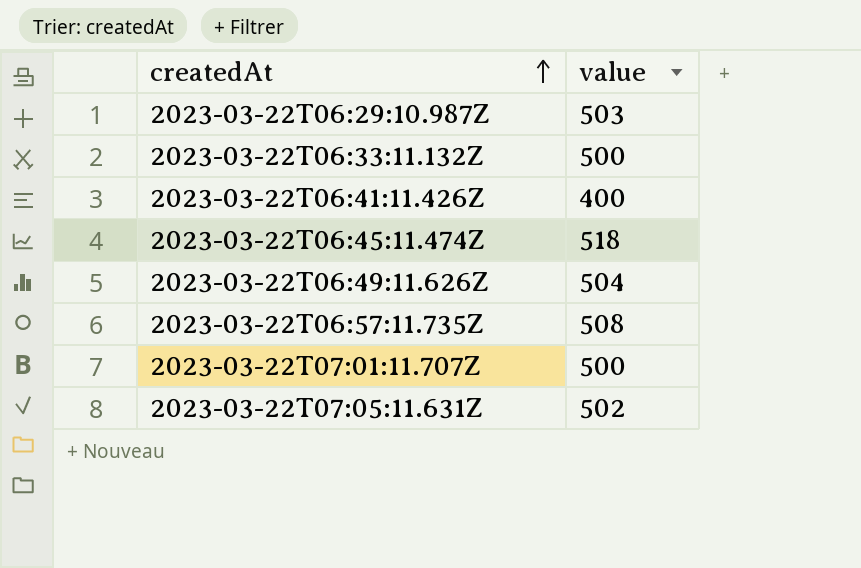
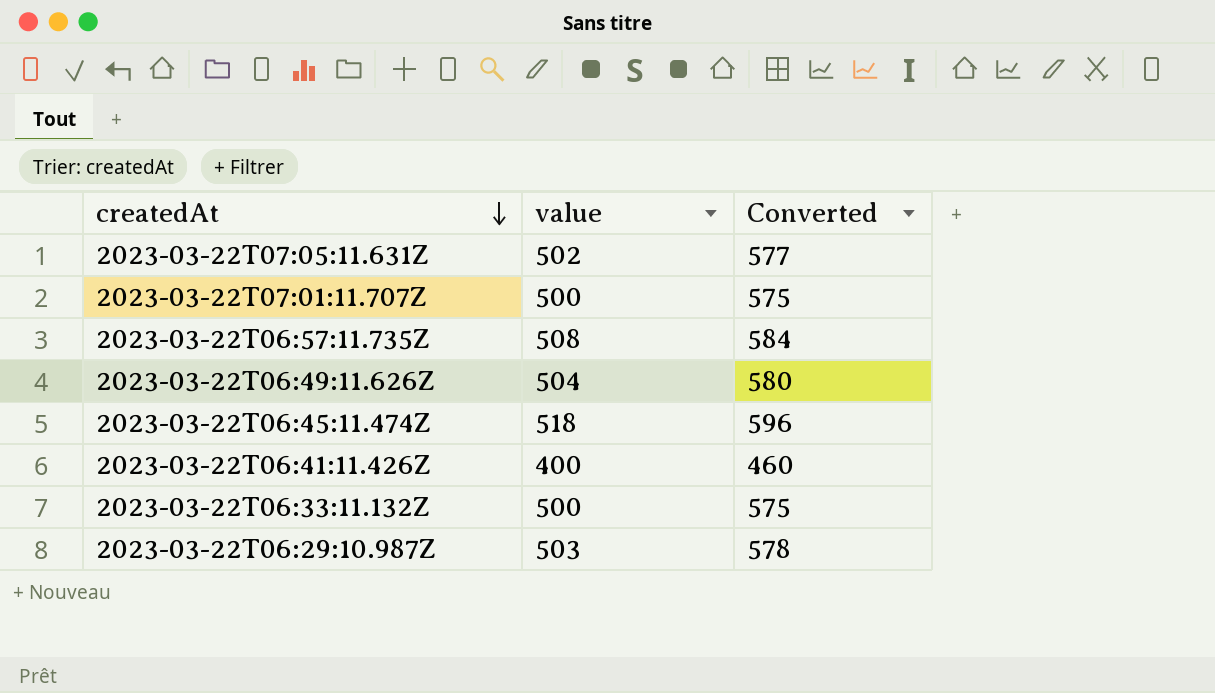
row order: createdAt ascending -> createdAt descending
column Converted | formula: none -> [value] * 1.15

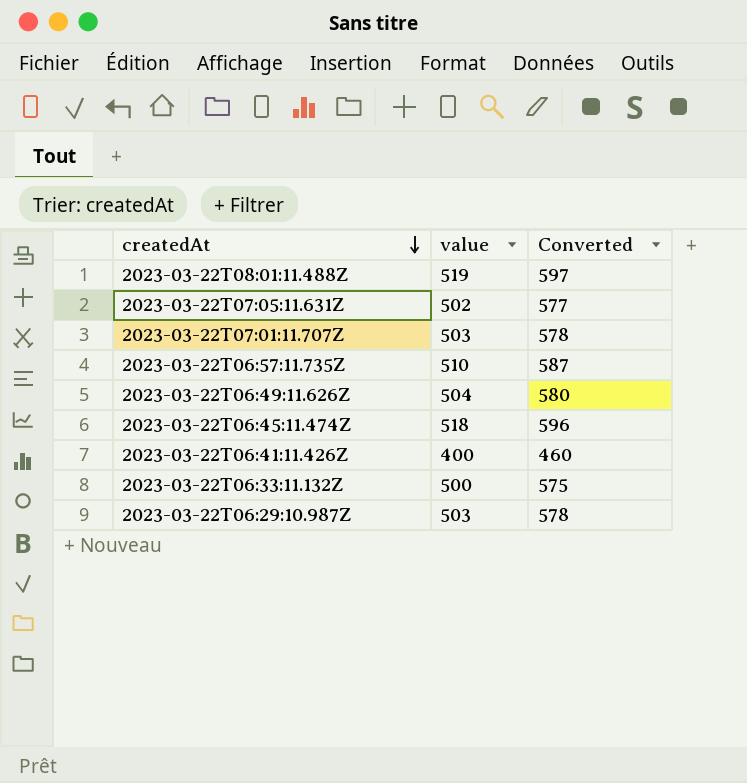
row 2023-03-22T08:01:11.488Z: none -> 519 | 597
2023-03-22T07:01:11.707Z | value: 500 -> 503
2023-03-22T07:01:11.707Z | Converted: 575 -> 578
2023-03-22T06:57:11.735Z | value: 508 -> 510
2023-03-22T06:57:11.735Z | Converted: 584 -> 587

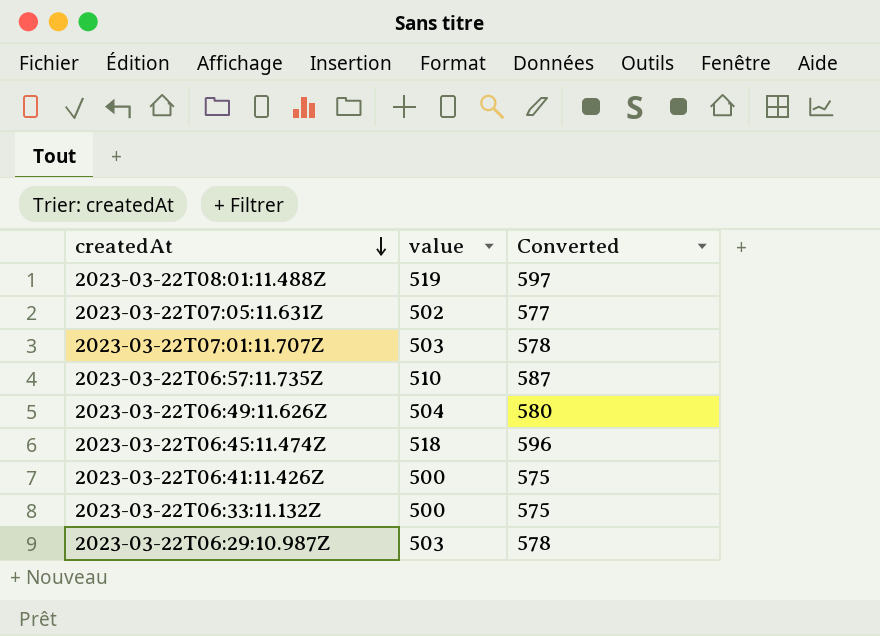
2023-03-22T06:41:11.426Z | value: 400 -> 500
2023-03-22T06:41:11.426Z | Converted: 460 -> 575

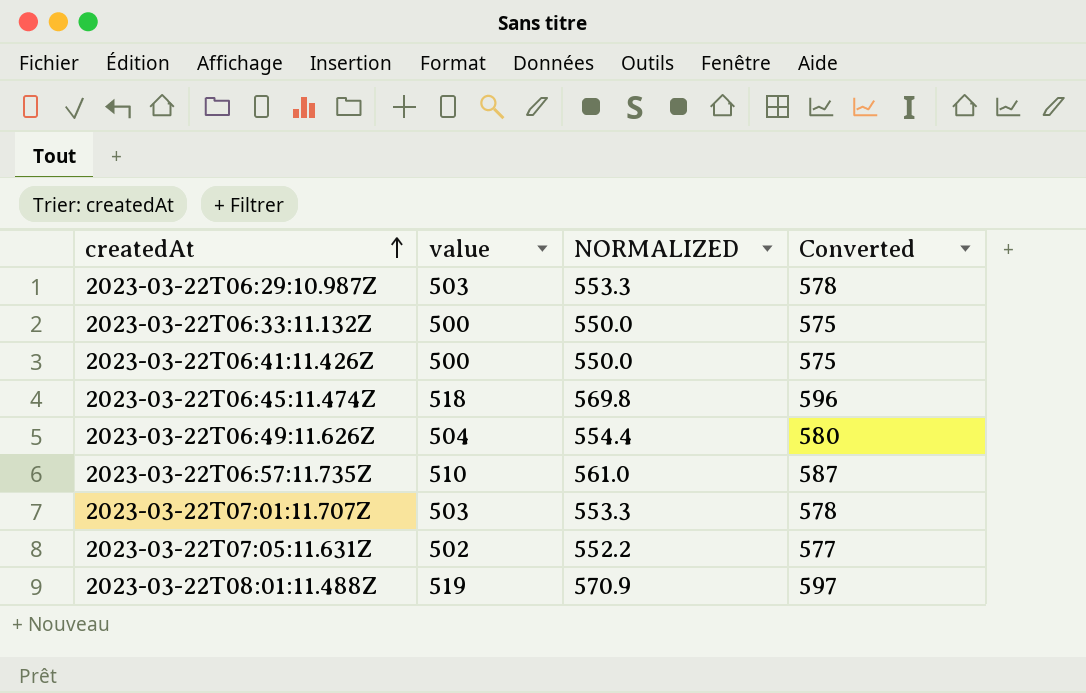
row order: createdAt descending -> createdAt ascending
column NORMALIZED | formula: none -> [value] * 1.1

